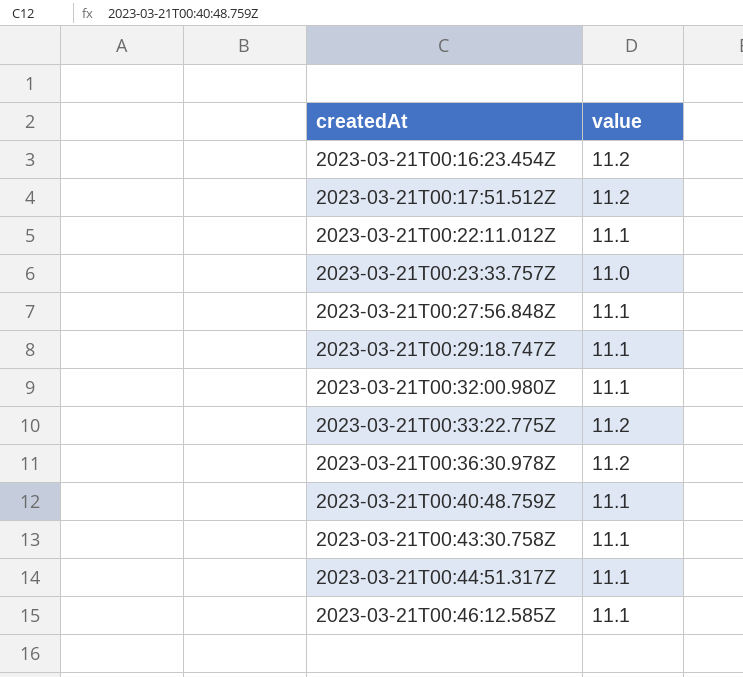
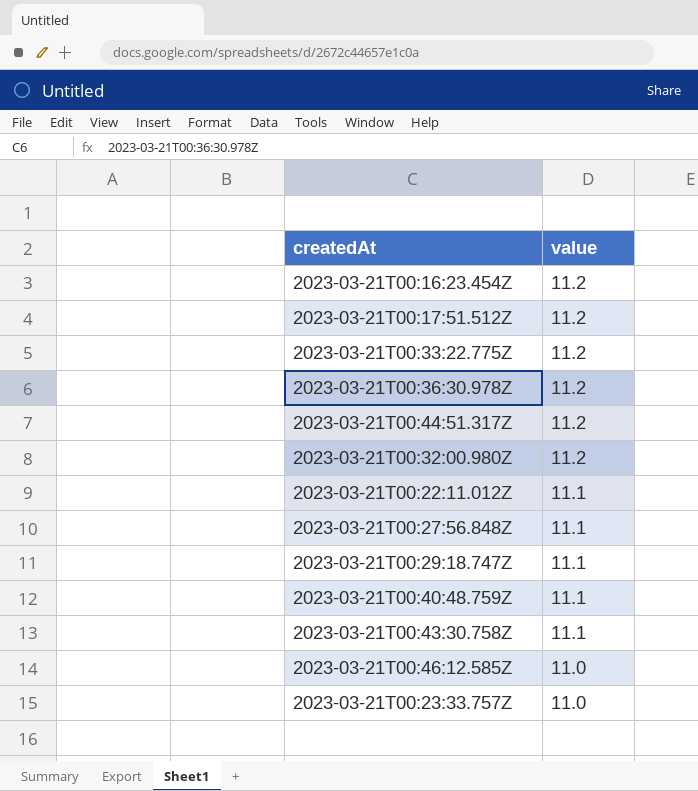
row order: createdAt ascending -> value descending
2023-03-21T00:44:51.317Z | value: 11.1 -> 11.2
2023-03-21T00:32:00.980Z | value: 11.1 -> 11.2
2023-03-21T00:46:12.585Z | value: 11.1 -> 11.0

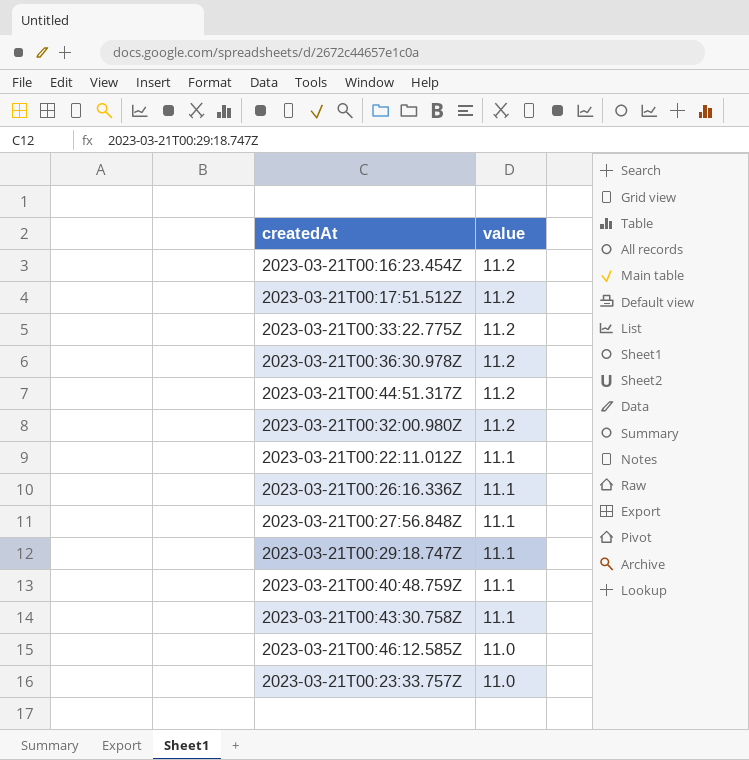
row 2023-03-21T00:26:16.336Z: none -> 11.1

